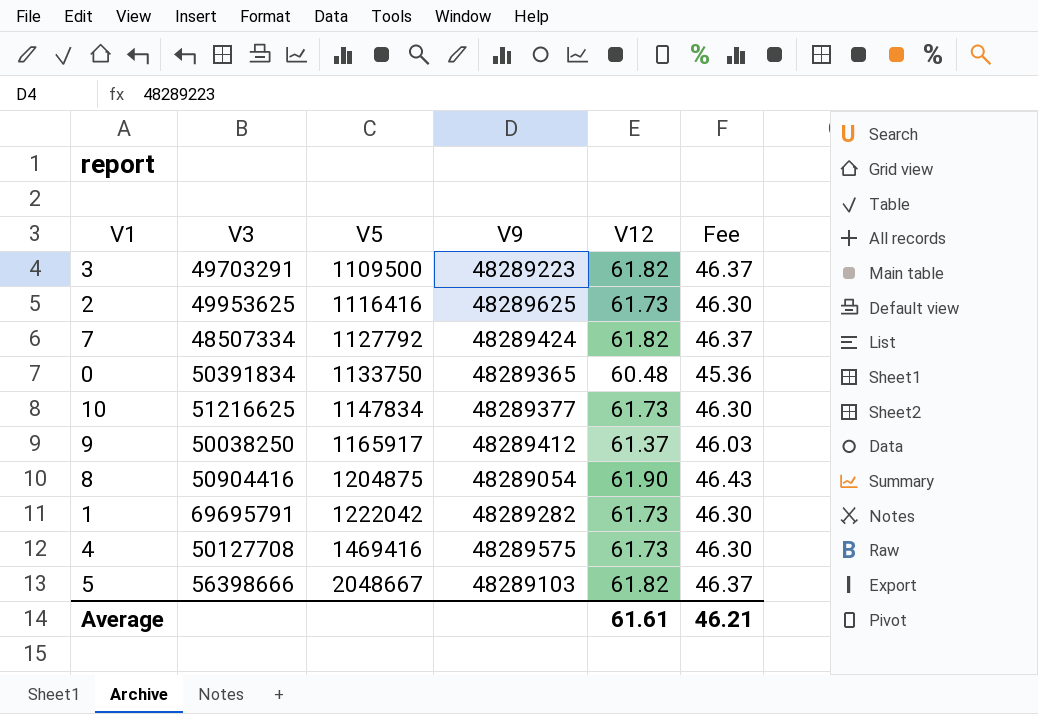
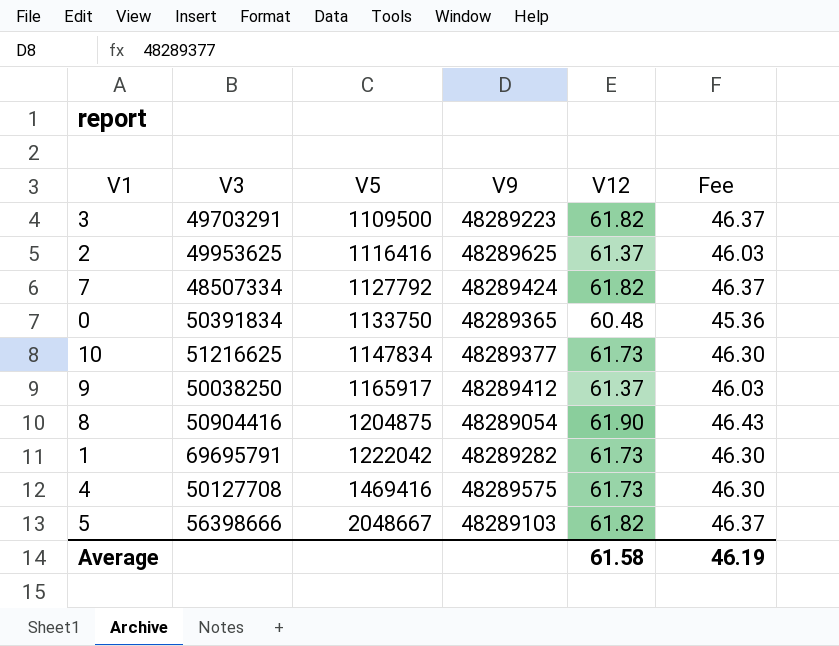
2 | V12: 61.73 -> 61.37
2 | Fee: 46.30 -> 46.03
Average | V12: 61.61 -> 61.58
Average | Fee: 46.21 -> 46.19

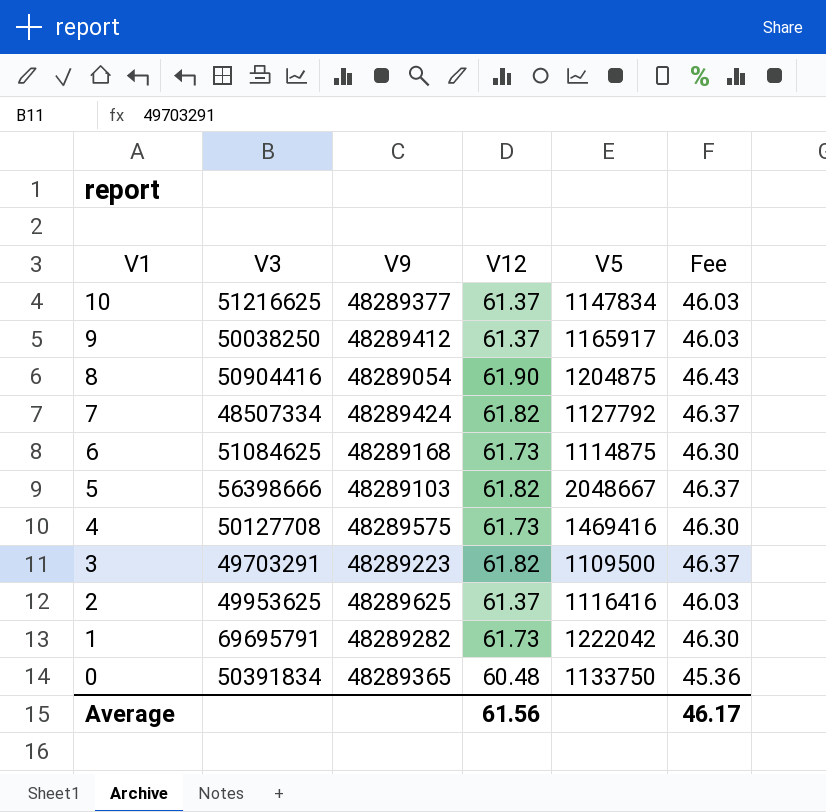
row order: V5 ascending -> V1 descending
column V5 | position: 3 -> 5
10 | V12: 61.73 -> 61.37
10 | Fee: 46.30 -> 46.03
row 6: none -> 51084625 | 48289168 | 61.73 | 1114875 | 46.30
Average | V12: 61.58 -> 61.56
Average | Fee: 46.19 -> 46.17

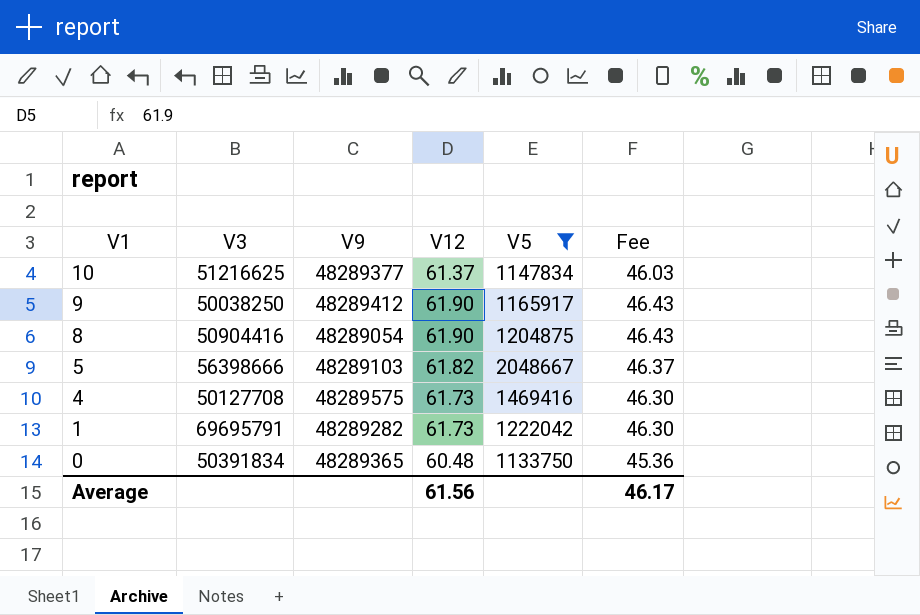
filter: none -> V5 >= 1133750
9 | V12: 61.37 -> 61.90
9 | Fee: 46.03 -> 46.43

